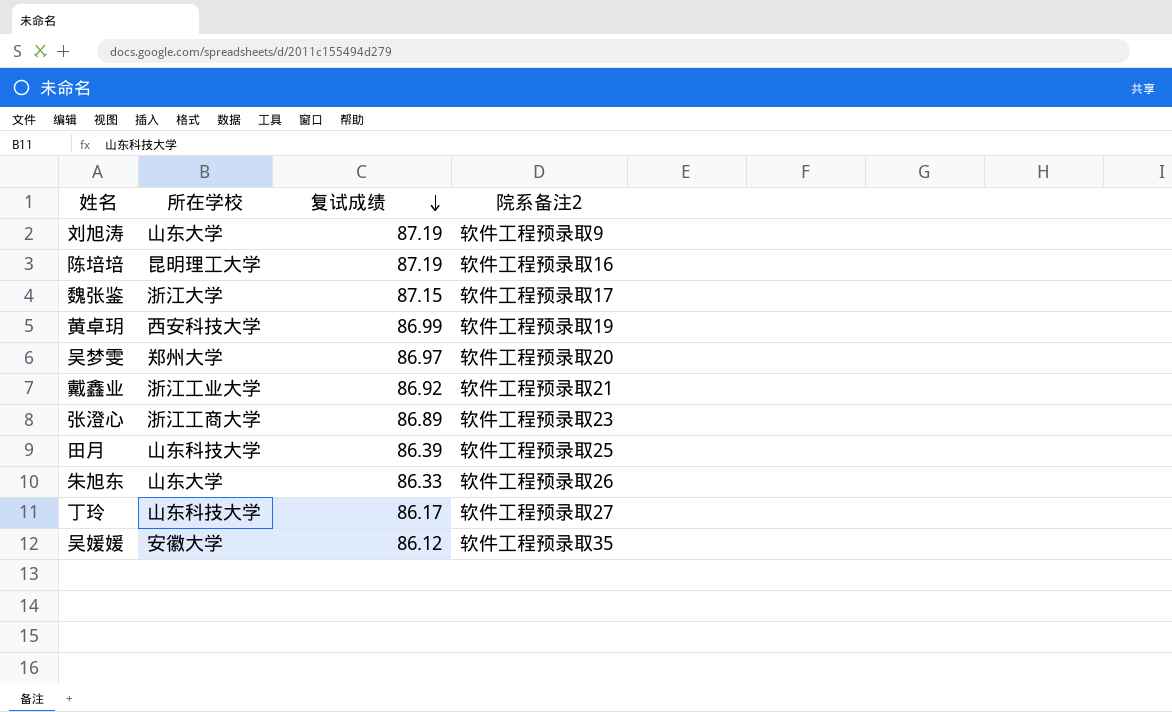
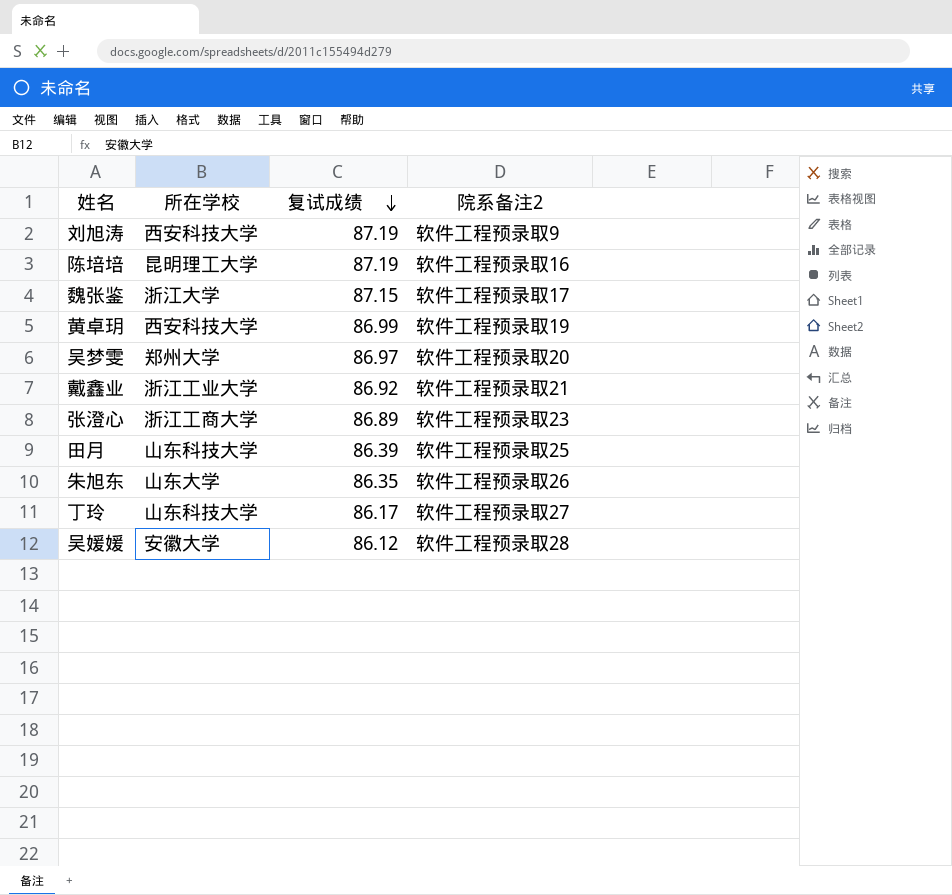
刘旭涛 | 所在学校: 山东大学 -> 西安科技大学
朱旭东 | 复试成绩: 86.33 -> 86.35
吴媛媛 | 院系备注2: 软件工程预录取35 -> 软件工程预录取28

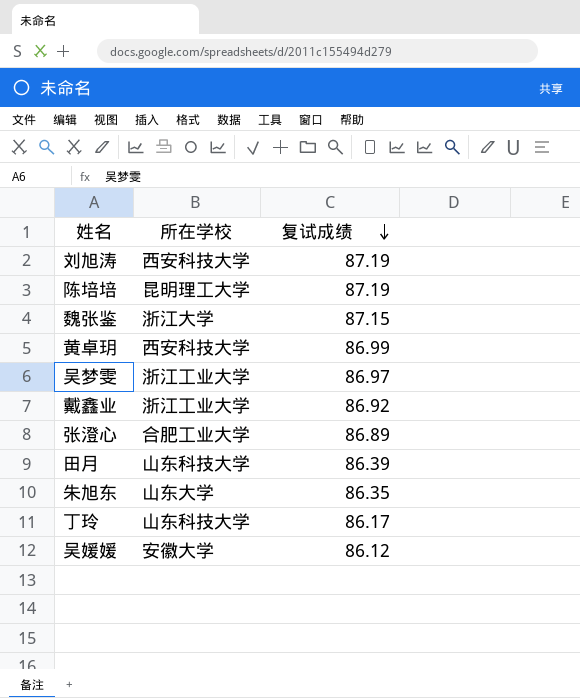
column 院系备注2 | position: 4 -> none
吴梦雯 | 所在学校: 郑州大学 -> 浙江工业大学
张澄心 | 所在学校: 浙江工商大学 -> 合肥工业大学

